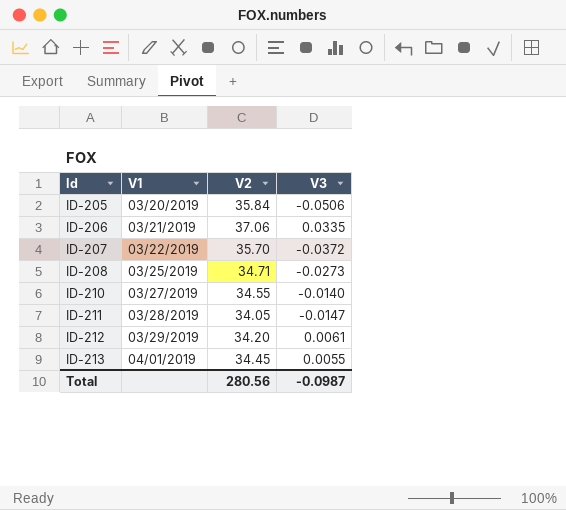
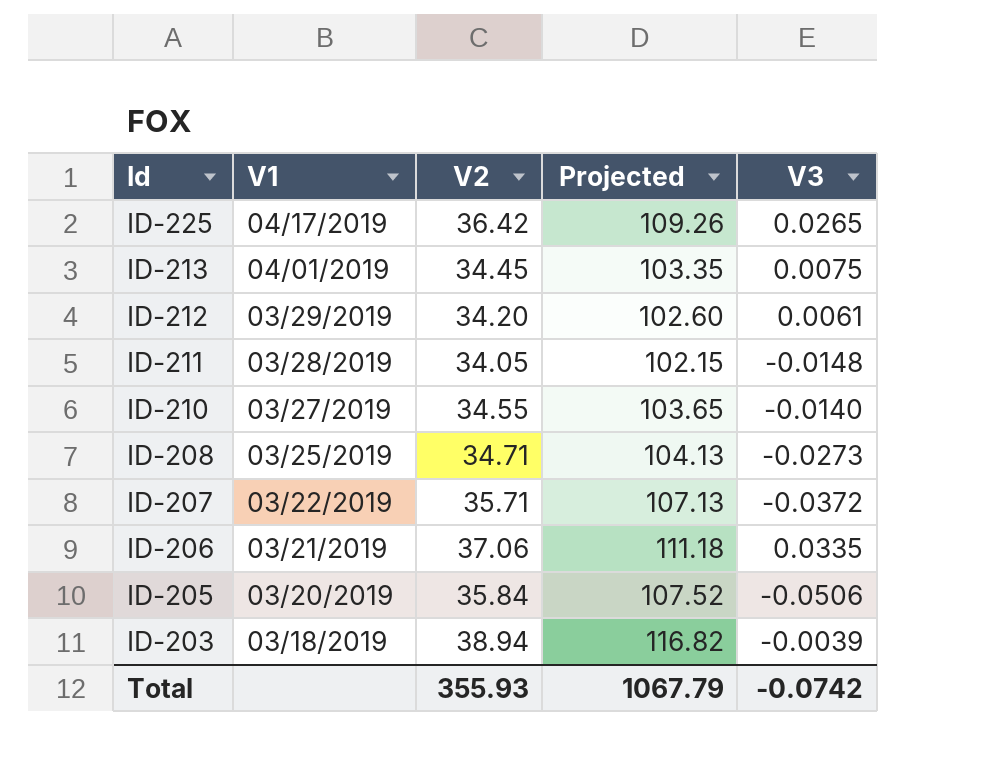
row order: Id ascending -> Id descending
column Projected | formula: none -> [V2] * 3
row ID-225: none -> 04/17/2019 | 36.42 | 109.26 | 0.0265
ID-213 | V3: 0.0055 -> 0.0075
ID-211 | V3: -0.0147 -> -0.0148
ID-207 | V2: 35.70 -> 35.71
row ID-203: none -> 03/18/2019 | 38.94 | 116.82 | -0.0039
Total | V2: 280.56 -> 355.93
Total | V3: -0.0987 -> -0.0742

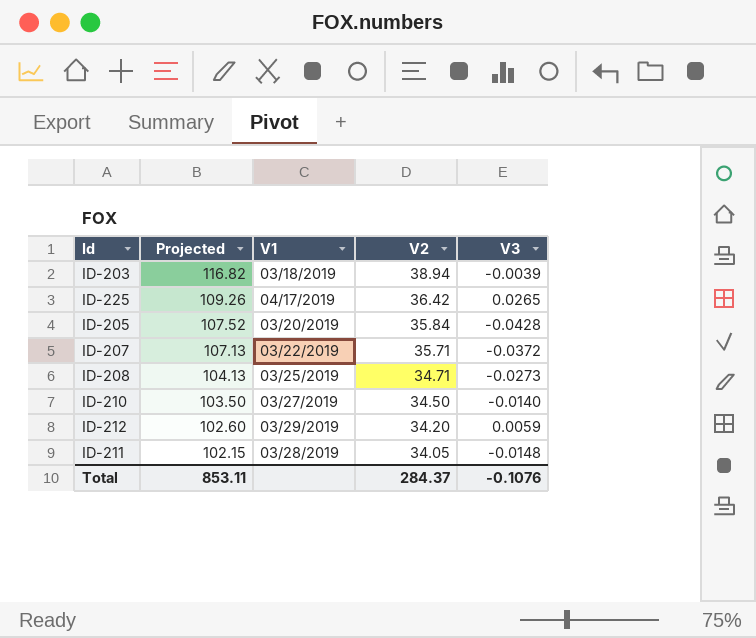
row order: Id descending -> Projected descending
column Projected | position: 4 -> 2
row ID-213: 04/01/2019 | 34.45 | 103.35 | 0.0075 -> none
row ID-206: 03/21/2019 | 37.06 | 111.18 | 0.0335 -> none
ID-205 | V3: -0.0506 -> -0.0428
ID-210 | Projected: 103.65 -> 103.50
ID-210 | V2: 34.55 -> 34.50
ID-212 | V3: 0.0061 -> 0.0059
Total | Projected: 1067.79 -> 853.11
Total | V2: 355.93 -> 284.37
Total | V3: -0.0742 -> -0.1076

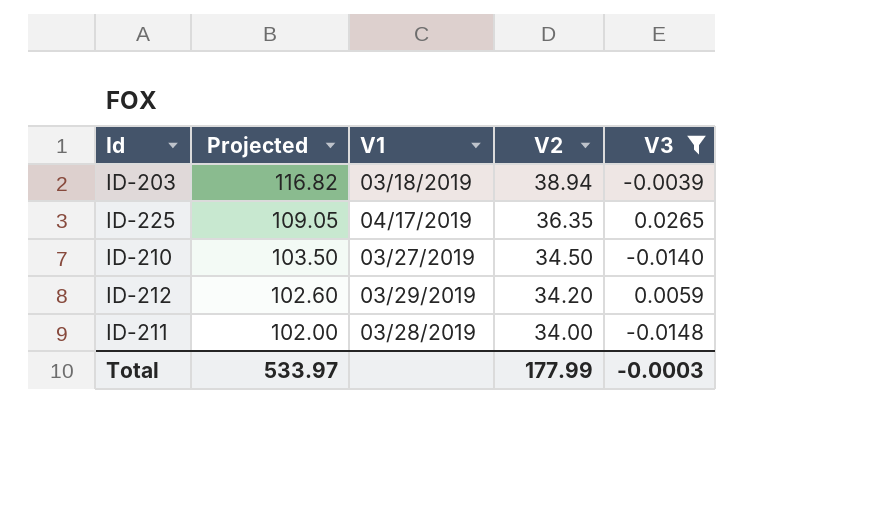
filter: none -> V3 >= -0.0148
ID-225 | Projected: 109.26 -> 109.05
ID-225 | V2: 36.42 -> 36.35
ID-211 | Projected: 102.15 -> 102.00
ID-211 | V2: 34.05 -> 34.00
Total | Projected: 853.11 -> 533.97
Total | V2: 284.37 -> 177.99
Total | V3: -0.1076 -> -0.0003

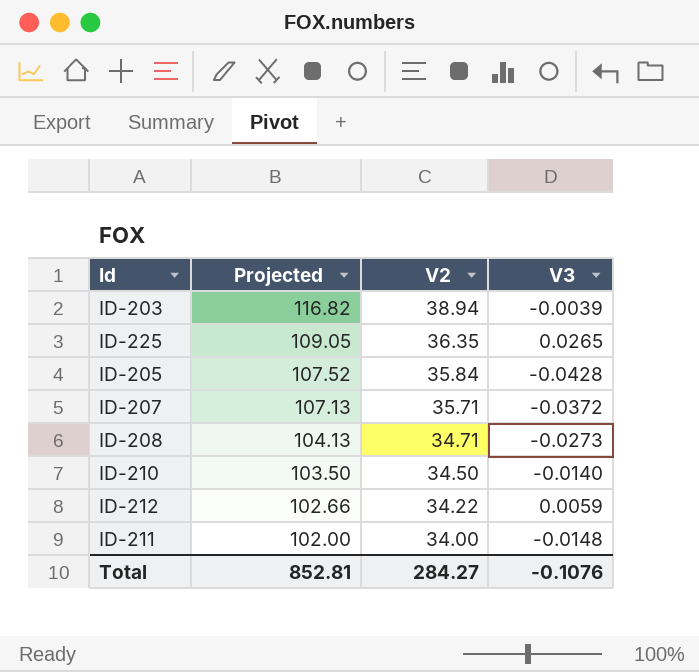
filter: V3 >= -0.0148 -> none
column V1 | position: 3 -> none
ID-212 | Projected: 102.60 -> 102.66
ID-212 | V2: 34.20 -> 34.22
Total | Projected: 533.97 -> 852.81
Total | V2: 177.99 -> 284.27
Total | V3: -0.0003 -> -0.1076

